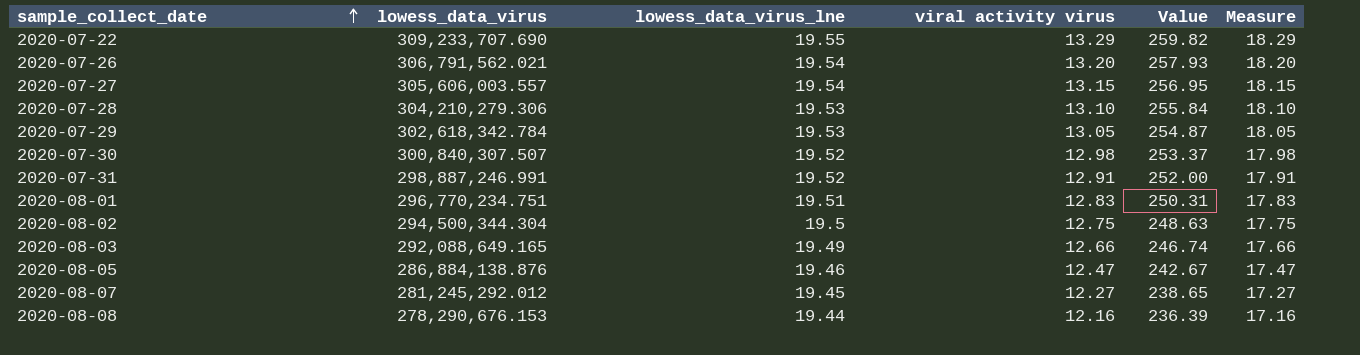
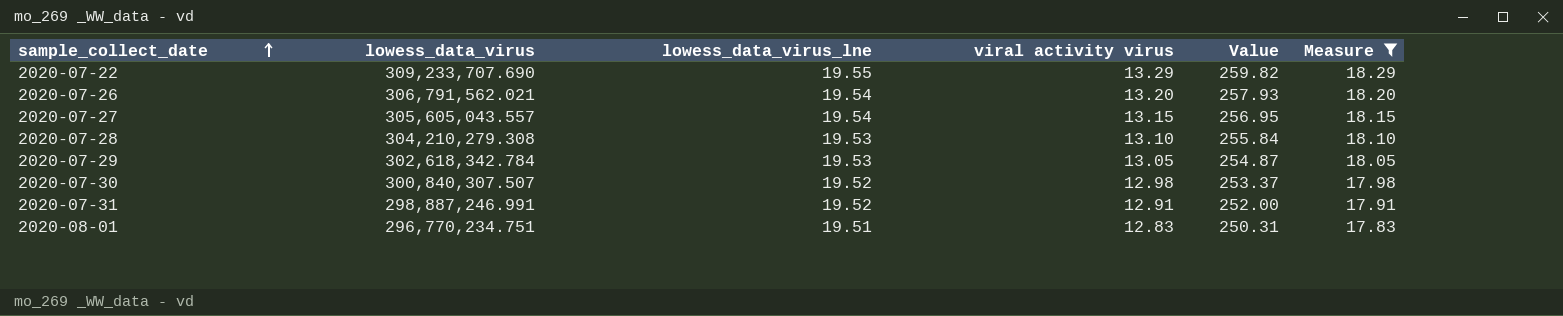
filter: none -> Measure >= 17.83
2020-07-27 | lowess_data_virus: 305,606,003.557 -> 305,605,043.557
2020-07-28 | lowess_data_virus: 304,210,279.306 -> 304,210,279.308

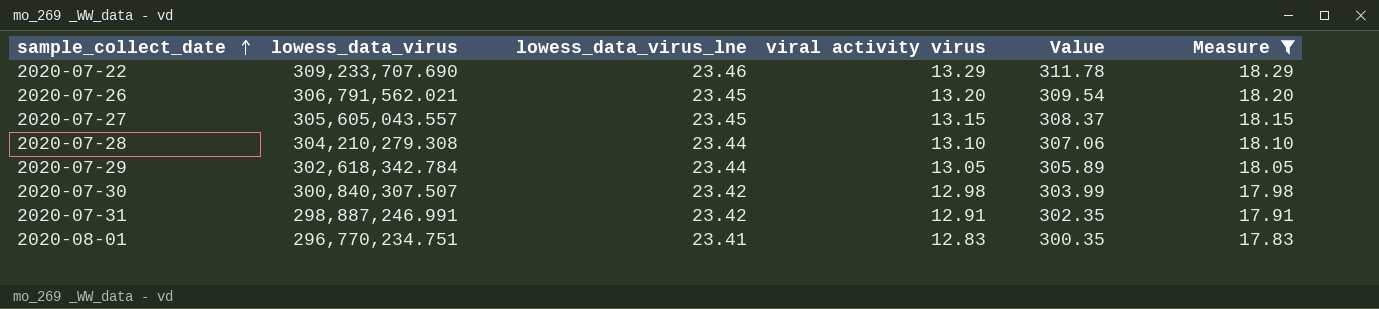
2020-07-22 | lowess_data_virus_lne: 19.55 -> 23.46
2020-07-22 | Value: 259.82 -> 311.78
2020-07-26 | lowess_data_virus_lne: 19.54 -> 23.45
2020-07-26 | Value: 257.93 -> 309.54
2020-07-27 | lowess_data_virus_lne: 19.54 -> 23.45
2020-07-27 | Value: 256.95 -> 308.37
2020-07-28 | lowess_data_virus_lne: 19.53 -> 23.44
2020-07-28 | Value: 255.84 -> 307.06
2020-07-29 | lowess_data_virus_lne: 19.53 -> 23.44
2020-07-29 | Value: 254.87 -> 305.89
2020-07-30 | lowess_data_virus_lne: 19.52 -> 23.42
2020-07-30 | Value: 253.37 -> 303.99
2020-07-31 | lowess_data_virus_lne: 19.52 -> 23.42
2020-07-31 | Value: 252.00 -> 302.35
2020-08-01 | lowess_data_virus_lne: 19.51 -> 23.41
2020-08-01 | Value: 250.31 -> 300.35

